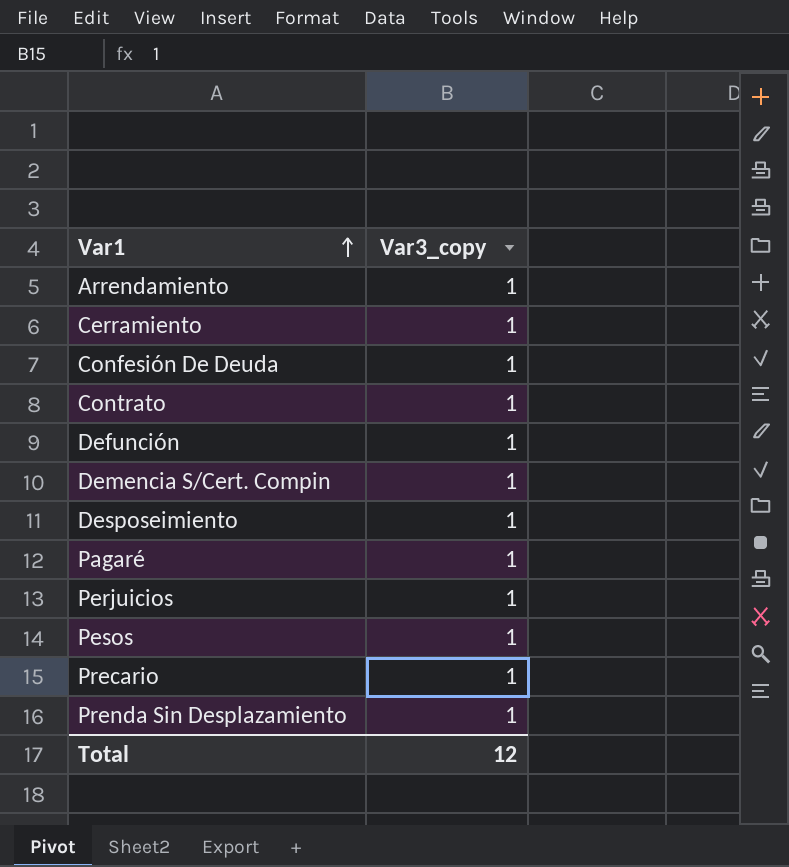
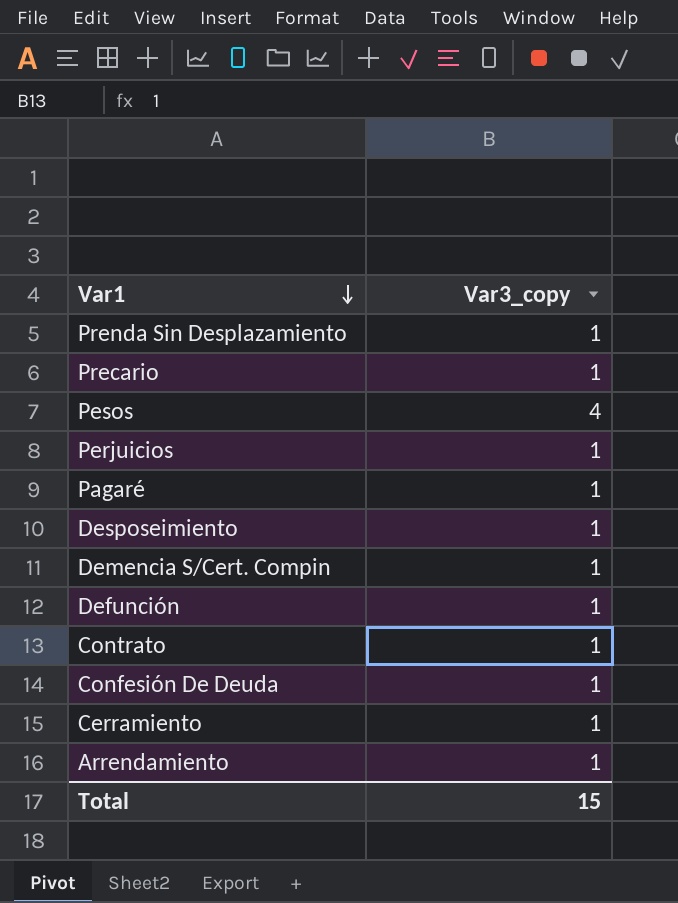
row order: Var1 ascending -> Var1 descending
Pesos | Var3_copy: 1 -> 4
Total | Var3_copy: 12 -> 15

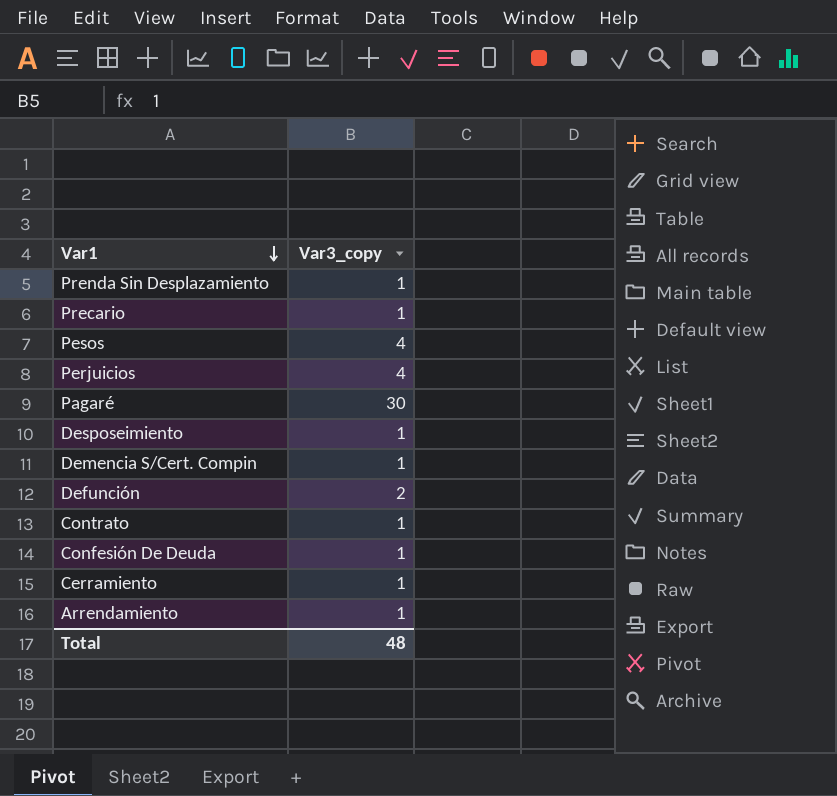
Perjuicios | Var3_copy: 1 -> 4
Pagaré | Var3_copy: 1 -> 30
Defunción | Var3_copy: 1 -> 2
Total | Var3_copy: 15 -> 48

